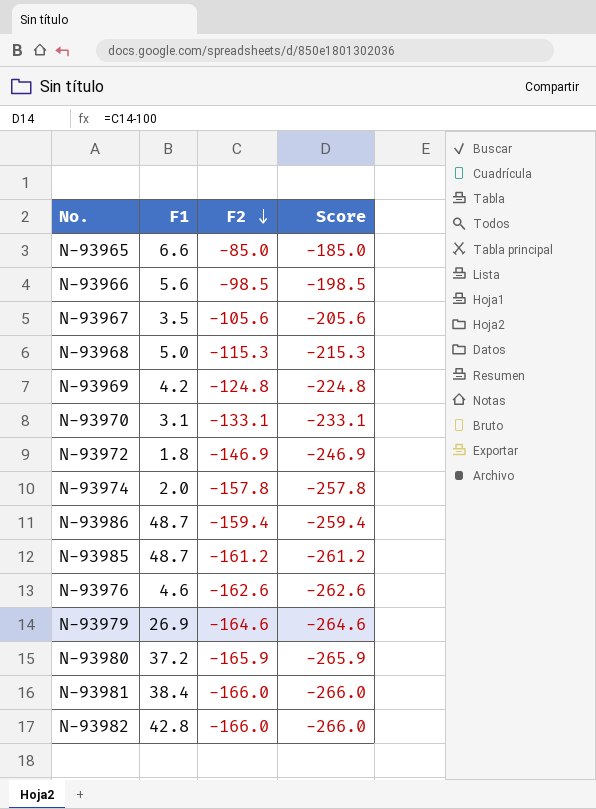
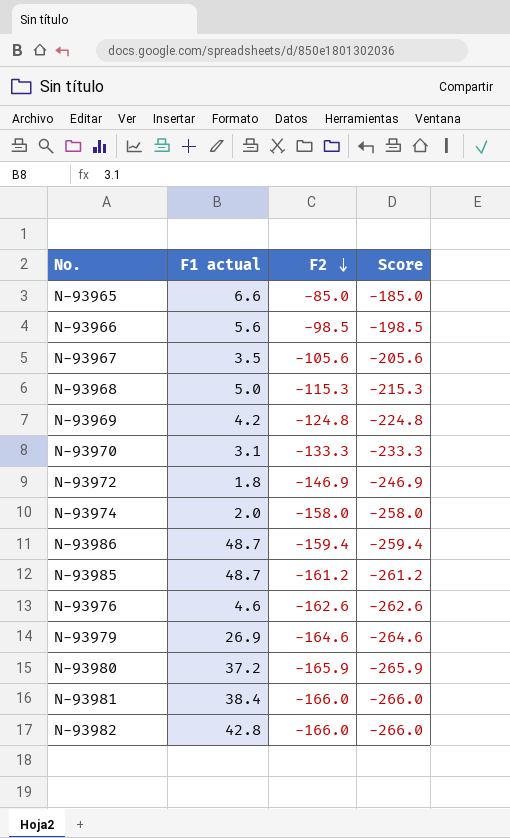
column name: F1 -> F1 actual
N-93970 | F2: -133.1 -> -133.3
N-93970 | Score: -233.1 -> -233.3
N-93974 | F2: -157.8 -> -158.0
N-93974 | Score: -257.8 -> -258.0

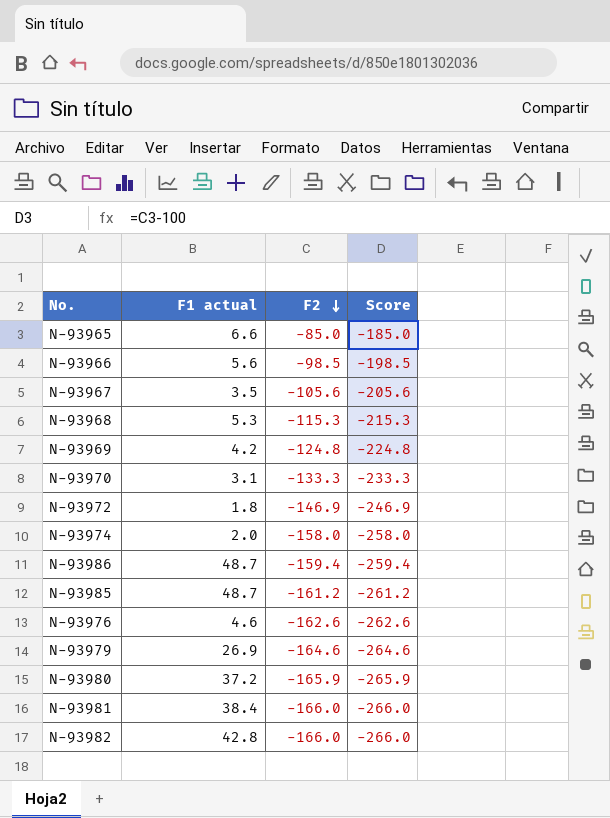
N-93968 | F1 actual: 5.0 -> 5.3

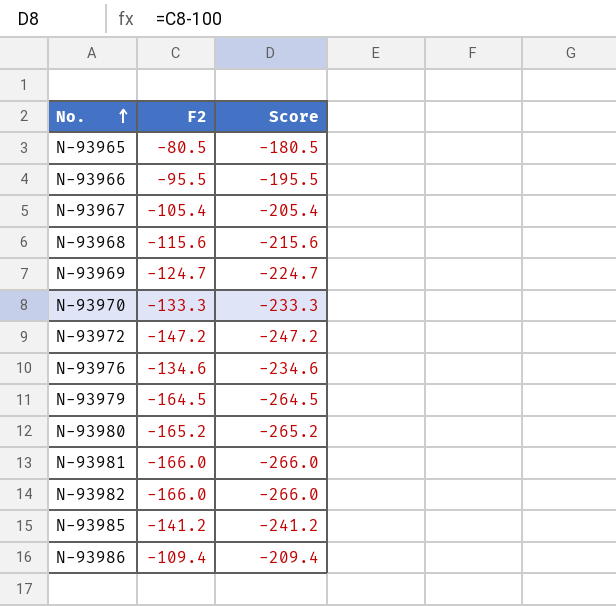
row order: F2 descending -> No. ascending
column F1 actual | position: 2 -> none
row N-93974: 2.0 | -158.0 | -258.0 -> none
N-93965 | F2: -85.0 -> -80.5
N-93965 | Score: -185.0 -> -180.5
N-93966 | F2: -98.5 -> -95.5
N-93966 | Score: -198.5 -> -195.5
N-93967 | F2: -105.6 -> -105.4
N-93967 | Score: -205.6 -> -205.4
N-93968 | F2: -115.3 -> -115.6
N-93968 | Score: -215.3 -> -215.6
N-93969 | F2: -124.8 -> -124.7
N-93969 | Score: -224.8 -> -224.7
N-93972 | F2: -146.9 -> -147.2
N-93972 | Score: -246.9 -> -247.2
N-93976 | F2: -162.6 -> -134.6
N-93976 | Score: -262.6 -> -234.6
N-93979 | F2: -164.6 -> -164.5
N-93979 | Score: -264.6 -> -264.5
N-93980 | F2: -165.9 -> -165.2
N-93980 | Score: -265.9 -> -265.2
N-93985 | F2: -161.2 -> -141.2
N-93985 | Score: -261.2 -> -241.2
N-93986 | F2: -159.4 -> -109.4
N-93986 | Score: -259.4 -> -209.4

